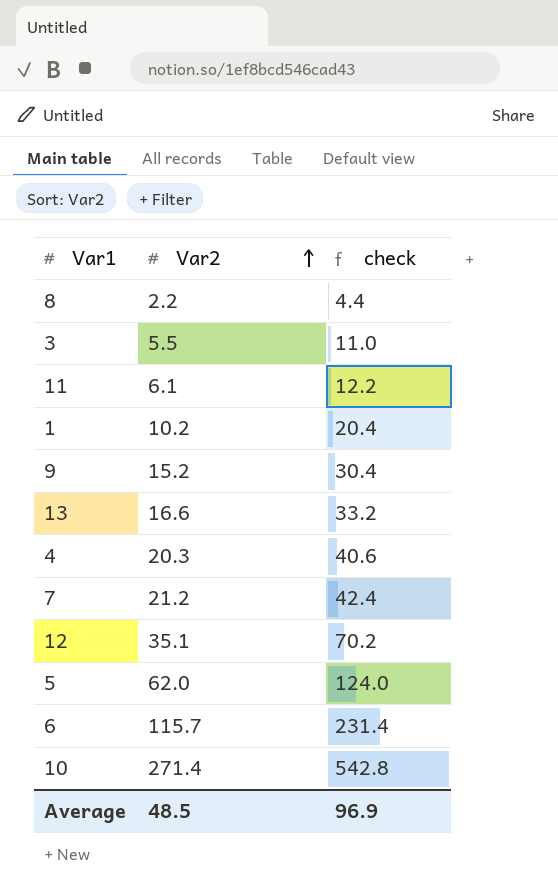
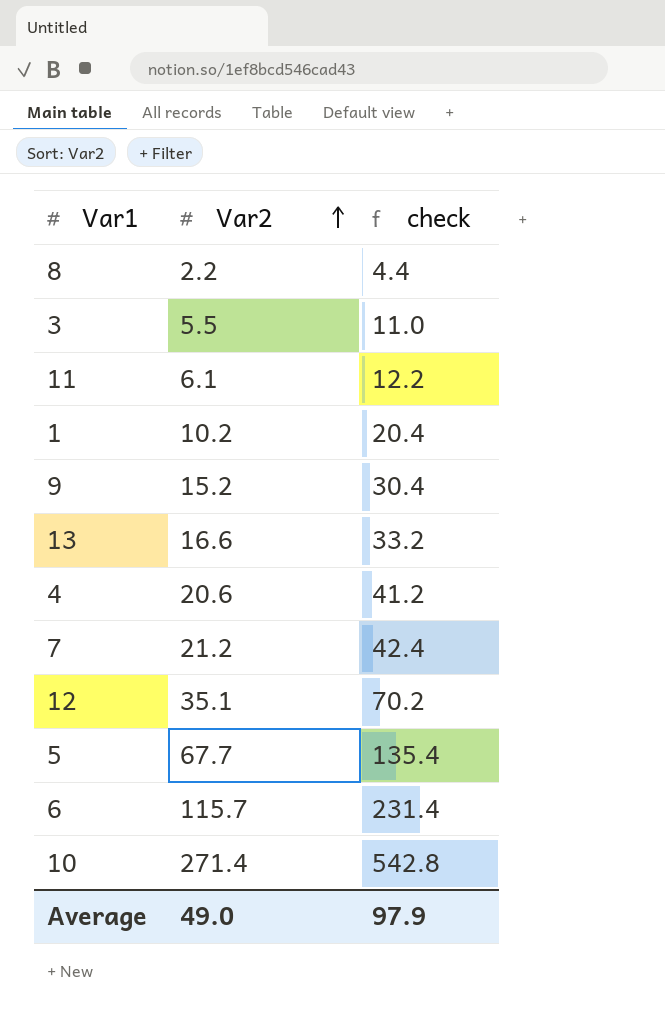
4 | Var2: 20.3 -> 20.6
4 | check: 40.6 -> 41.2
5 | Var2: 62.0 -> 67.7
5 | check: 124.0 -> 135.4
Average | Var2: 48.5 -> 49.0
Average | check: 96.9 -> 97.9

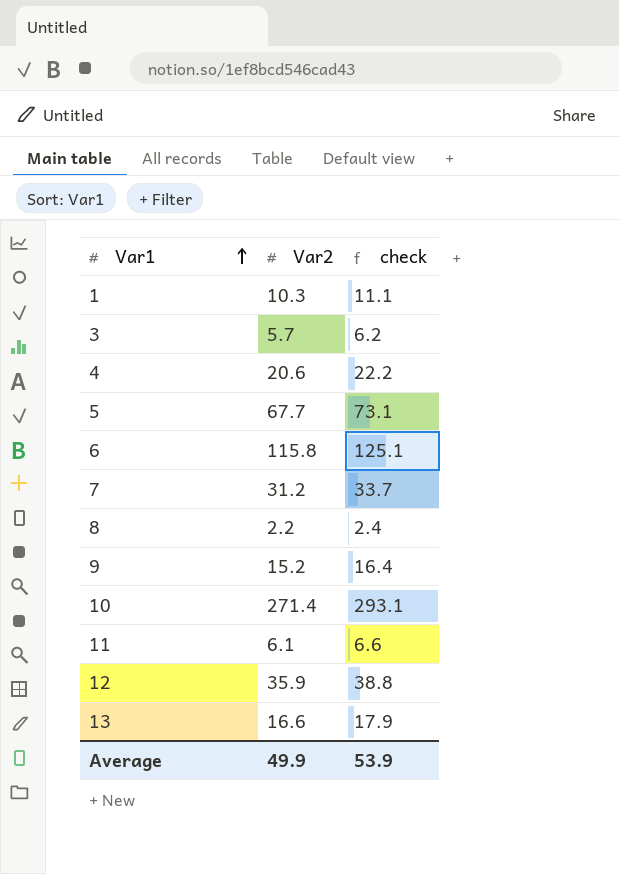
row order: Var2 ascending -> Var1 ascending
column check | formula: [Var2] * 2 -> [Var2] * 1.08
1 | Var2: 10.2 -> 10.3
3 | Var2: 5.5 -> 5.7
6 | Var2: 115.7 -> 115.8
7 | Var2: 21.2 -> 31.2
12 | Var2: 35.1 -> 35.9
Average | Var2: 49.0 -> 49.9
Average | check: 97.9 -> 53.9

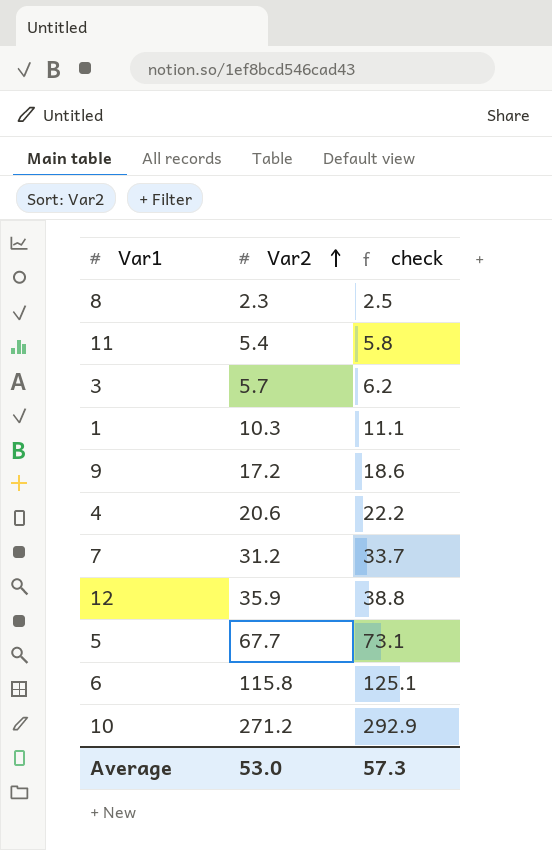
row order: Var1 ascending -> Var2 ascending
row 13: 16.6 | 17.9 -> none
8 | Var2: 2.2 -> 2.3
8 | check: 2.4 -> 2.5
11 | Var2: 6.1 -> 5.4
11 | check: 6.6 -> 5.8
9 | Var2: 15.2 -> 17.2
9 | check: 16.4 -> 18.6
10 | Var2: 271.4 -> 271.2
10 | check: 293.1 -> 292.9
Average | Var2: 49.9 -> 53.0
Average | check: 53.9 -> 57.3

